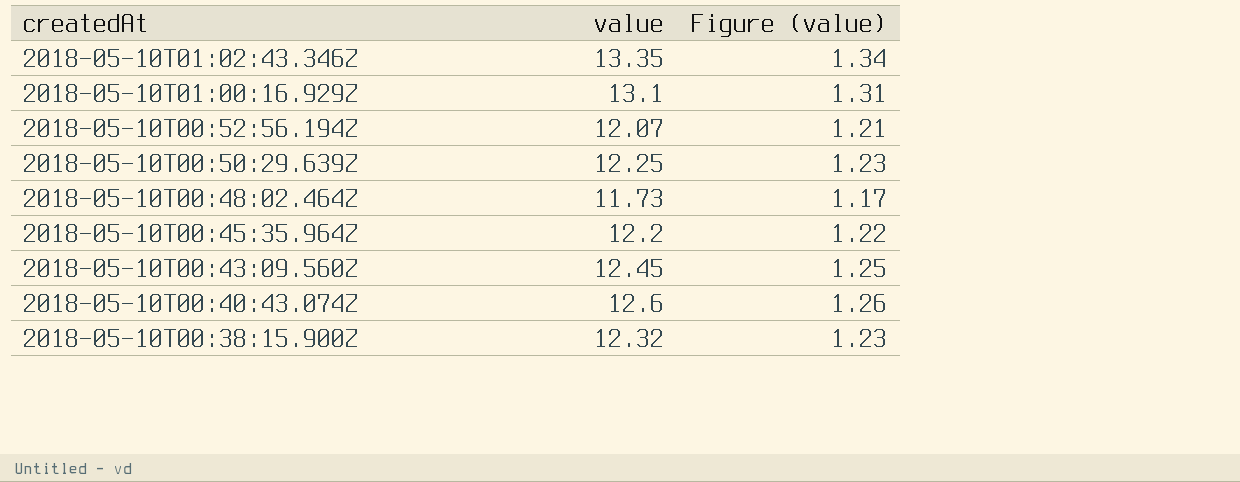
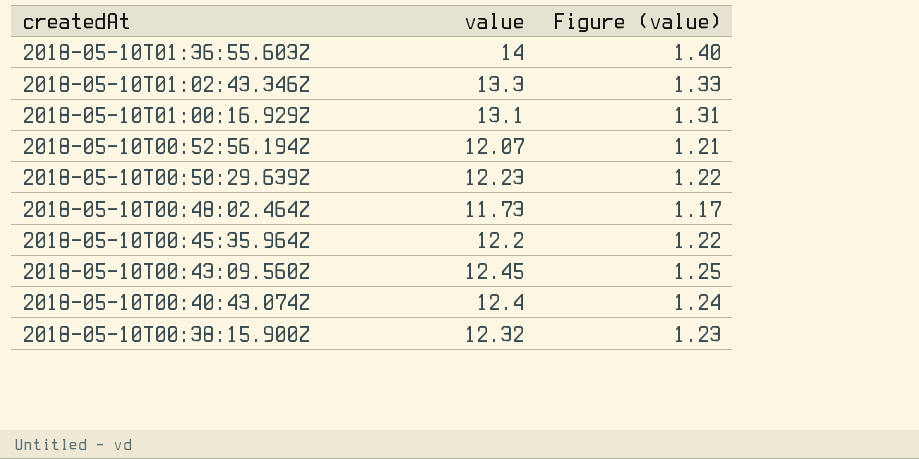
row 2018-05-10T01:36:55.603Z: none -> 14 | 1.40
2018-05-10T01:02:43.346Z | value: 13.35 -> 13.3
2018-05-10T01:02:43.346Z | Figure (value): 1.34 -> 1.33
2018-05-10T00:50:29.639Z | value: 12.25 -> 12.23
2018-05-10T00:50:29.639Z | Figure (value): 1.23 -> 1.22
2018-05-10T00:40:43.074Z | value: 12.6 -> 12.4
2018-05-10T00:40:43.074Z | Figure (value): 1.26 -> 1.24

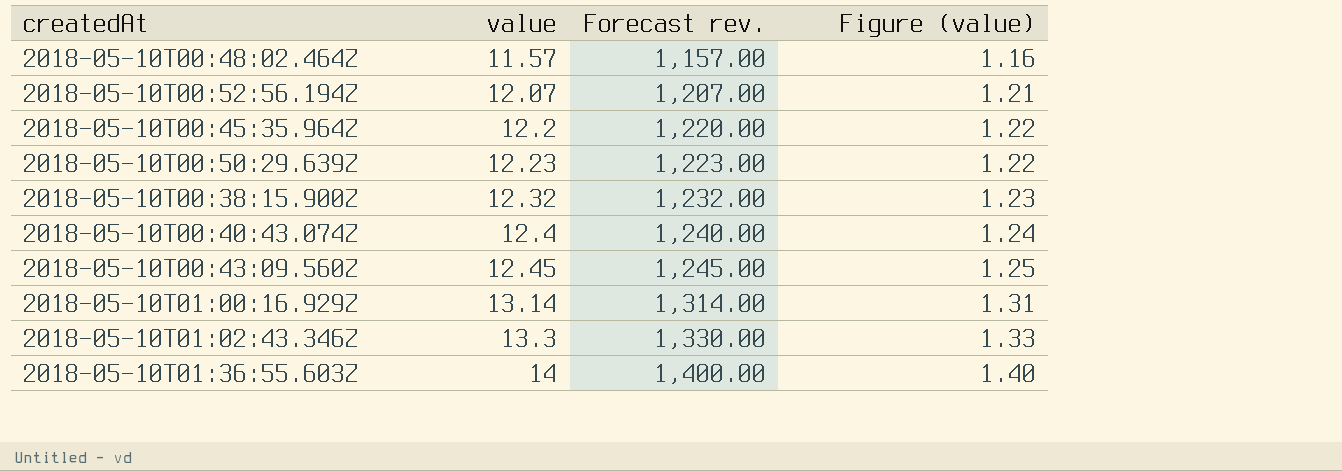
row order: createdAt descending -> value ascending
column Forecast rev. | formula: none -> [value] * 100
2018-05-10T00:48:02.464Z | value: 11.73 -> 11.57
2018-05-10T00:48:02.464Z | Figure (value): 1.17 -> 1.16
2018-05-10T01:00:16.929Z | value: 13.1 -> 13.14

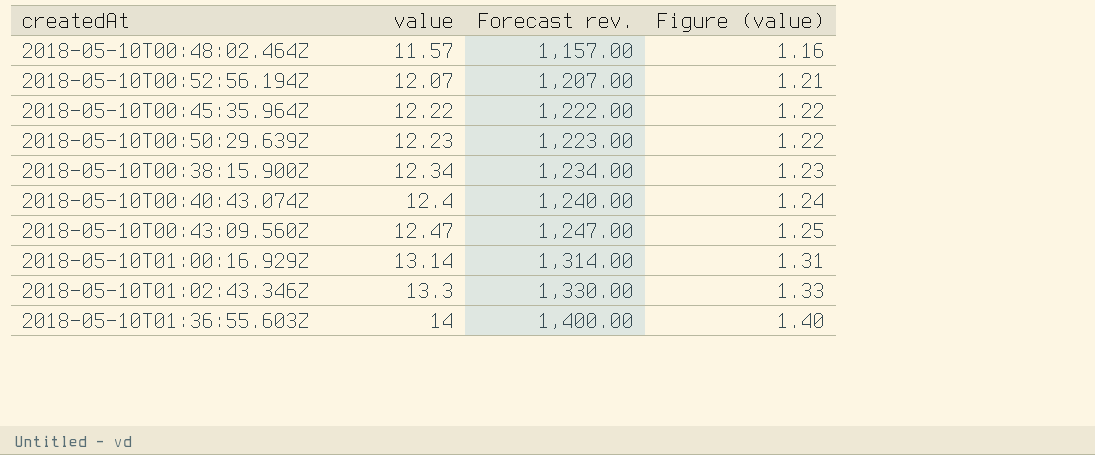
2018-05-10T00:45:35.964Z | value: 12.2 -> 12.22
2018-05-10T00:45:35.964Z | Forecast rev.: 1,220.00 -> 1,222.00
2018-05-10T00:38:15.900Z | value: 12.32 -> 12.34
2018-05-10T00:38:15.900Z | Forecast rev.: 1,232.00 -> 1,234.00
2018-05-10T00:43:09.560Z | value: 12.45 -> 12.47
2018-05-10T00:43:09.560Z | Forecast rev.: 1,245.00 -> 1,247.00

